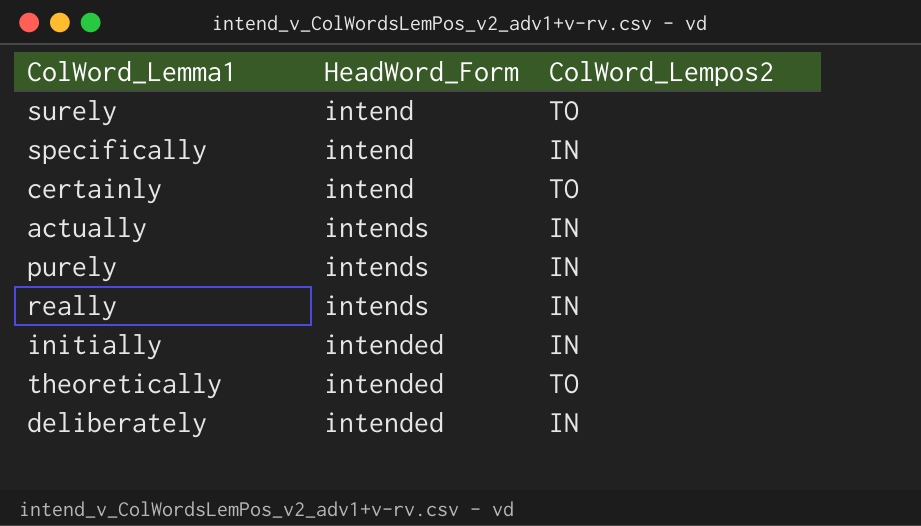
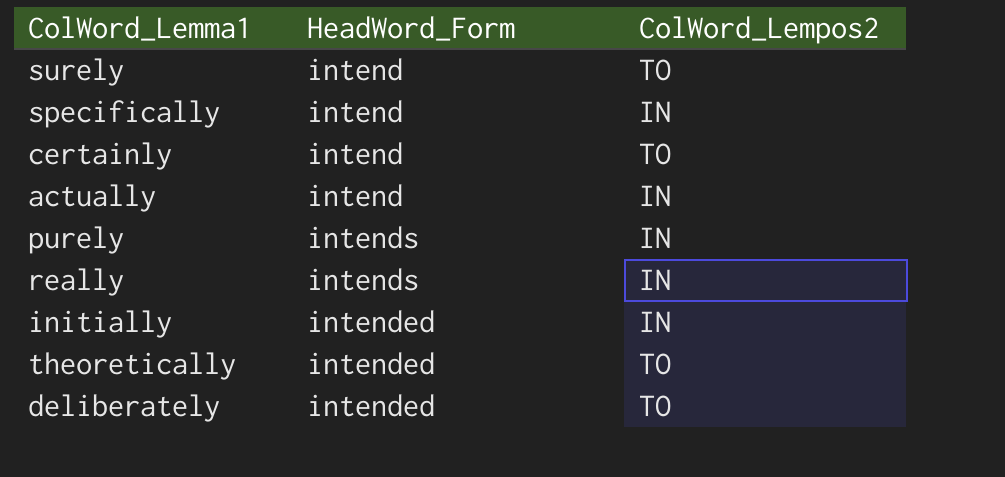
actually | HeadWord_Form: intends -> intend
deliberately | ColWord_Lempos2: IN -> TO

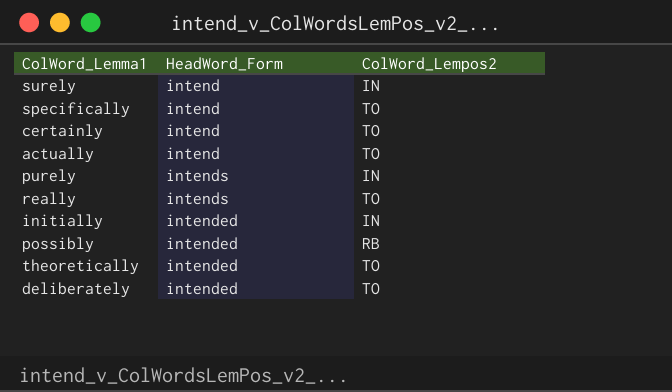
surely | ColWord_Lempos2: TO -> IN
specifically | ColWord_Lempos2: IN -> TO
actually | ColWord_Lempos2: IN -> TO
really | ColWord_Lempos2: IN -> TO
row possibly: none -> intended | RB

